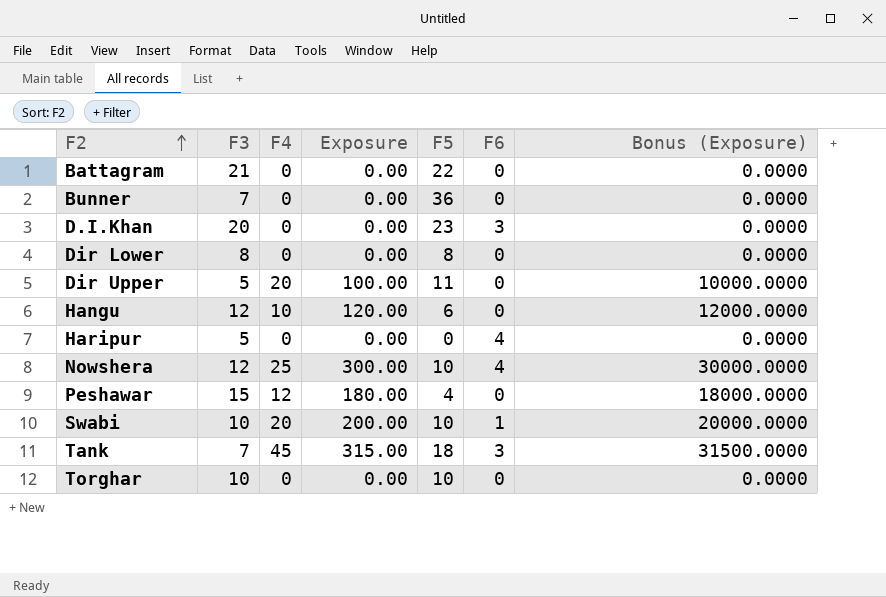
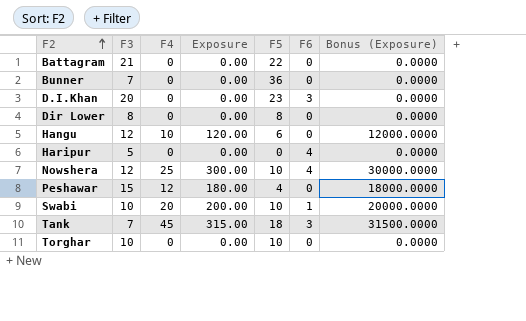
row Dir Upper: 5 | 20 | 100.00 | 11 | 0 | 10000.0000 -> none

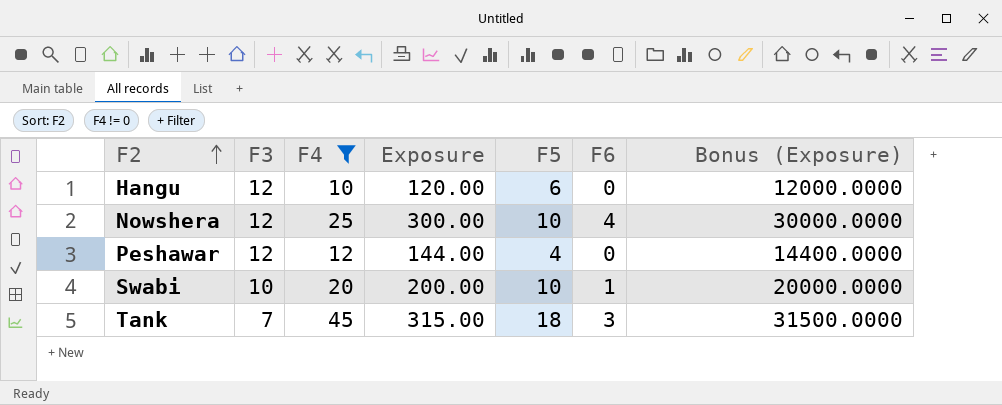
filter: none -> F4 != 0
Peshawar | F3: 15 -> 12
Peshawar | Exposure: 180.00 -> 144.00
Peshawar | Bonus (Exposure): 18000.0000 -> 14400.0000

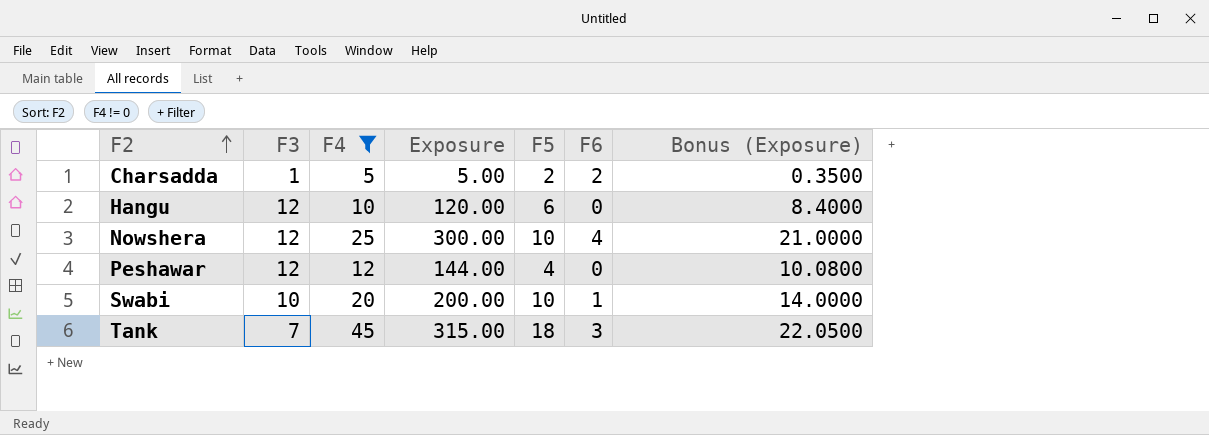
column Bonus (Exposure) | formula: [Exposure] * 100 -> [Exposure] * 0.07
row Charsadda: none -> 1 | 5 | 5.00 | 2 | 2 | 0.3500

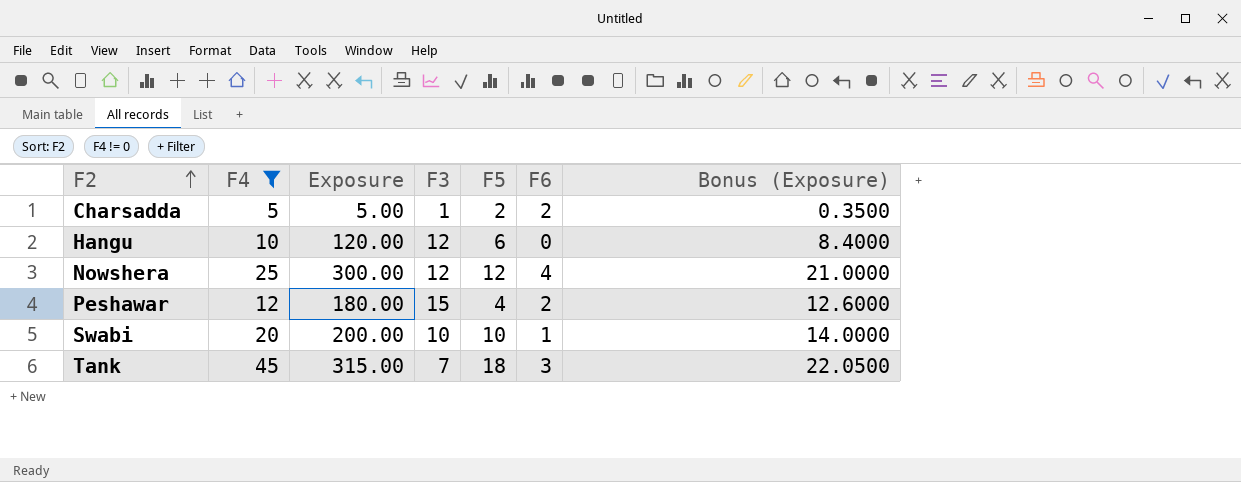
column F3 | position: 2 -> 4
Nowshera | F5: 10 -> 12
Peshawar | Exposure: 144.00 -> 180.00
Peshawar | F3: 12 -> 15
Peshawar | F6: 0 -> 2
Peshawar | Bonus (Exposure): 10.0800 -> 12.6000

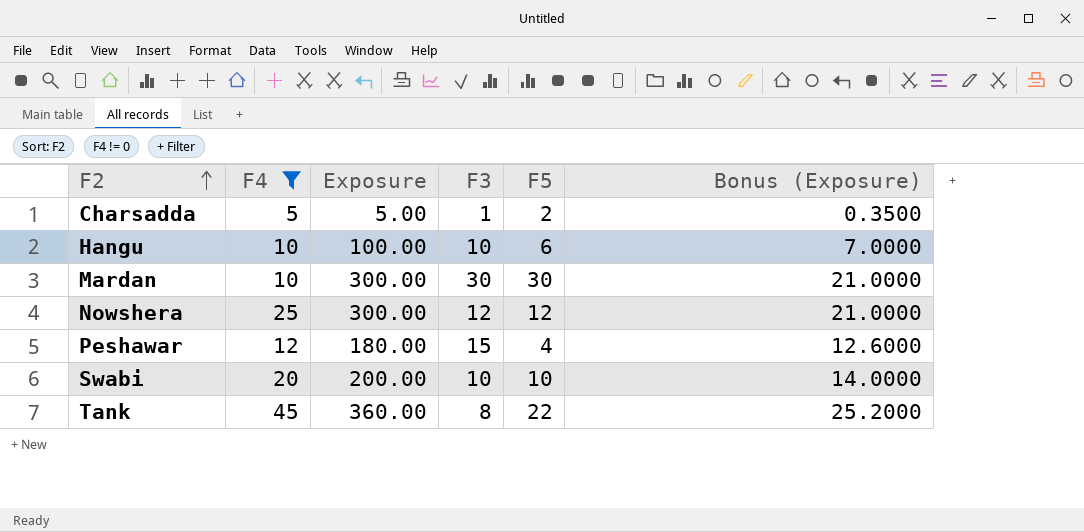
column F6 | position: 6 -> none
Hangu | Exposure: 120.00 -> 100.00
Hangu | F3: 12 -> 10
Hangu | Bonus (Exposure): 8.4000 -> 7.0000
row Mardan: none -> 10 | 300.00 | 30 | 30 | 21.0000
Tank | Exposure: 315.00 -> 360.00
Tank | F3: 7 -> 8
Tank | F5: 18 -> 22
Tank | Bonus (Exposure): 22.0500 -> 25.2000

